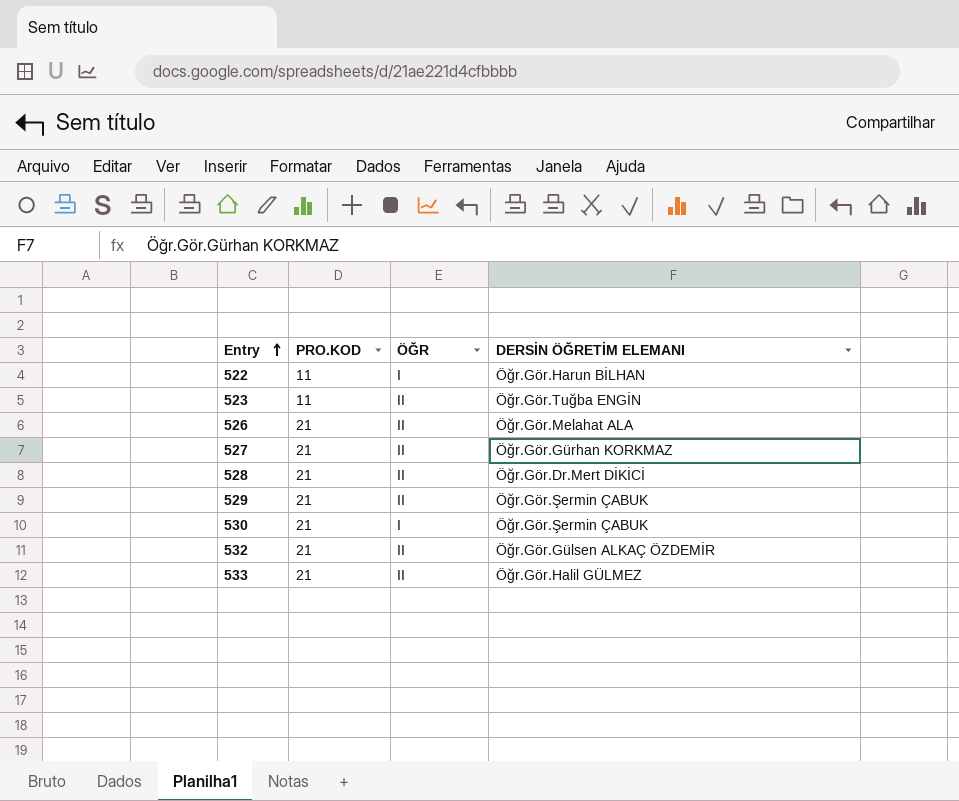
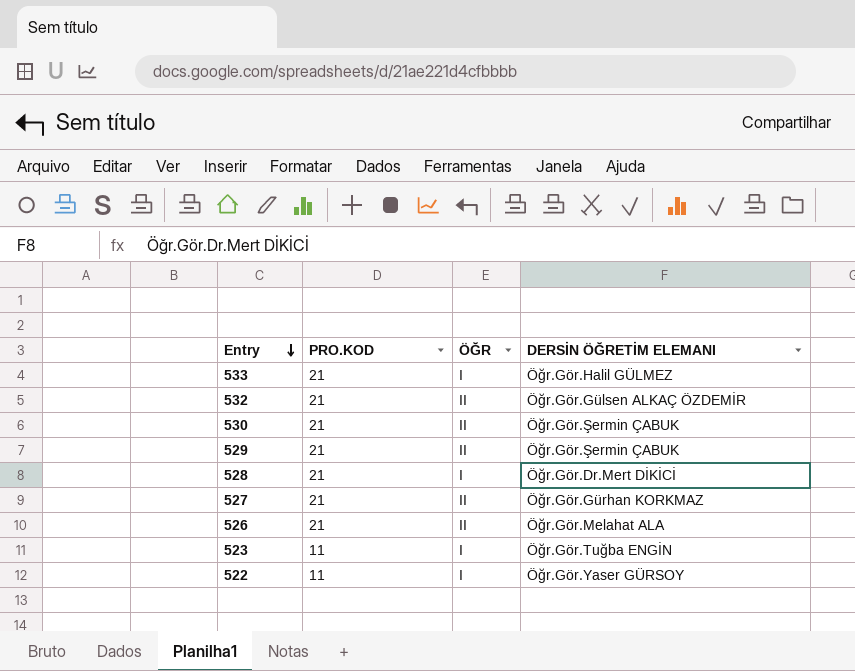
row order: Entry ascending -> Entry descending
533 | ÖĞR: II -> I
530 | ÖĞR: I -> II
528 | ÖĞR: II -> I
523 | ÖĞR: II -> I
522 | DERSİN ÖĞRETİM ELEMANI: Öğr.Gör.Harun BİLHAN -> Öğr.Gör.Yaser GÜRSOY

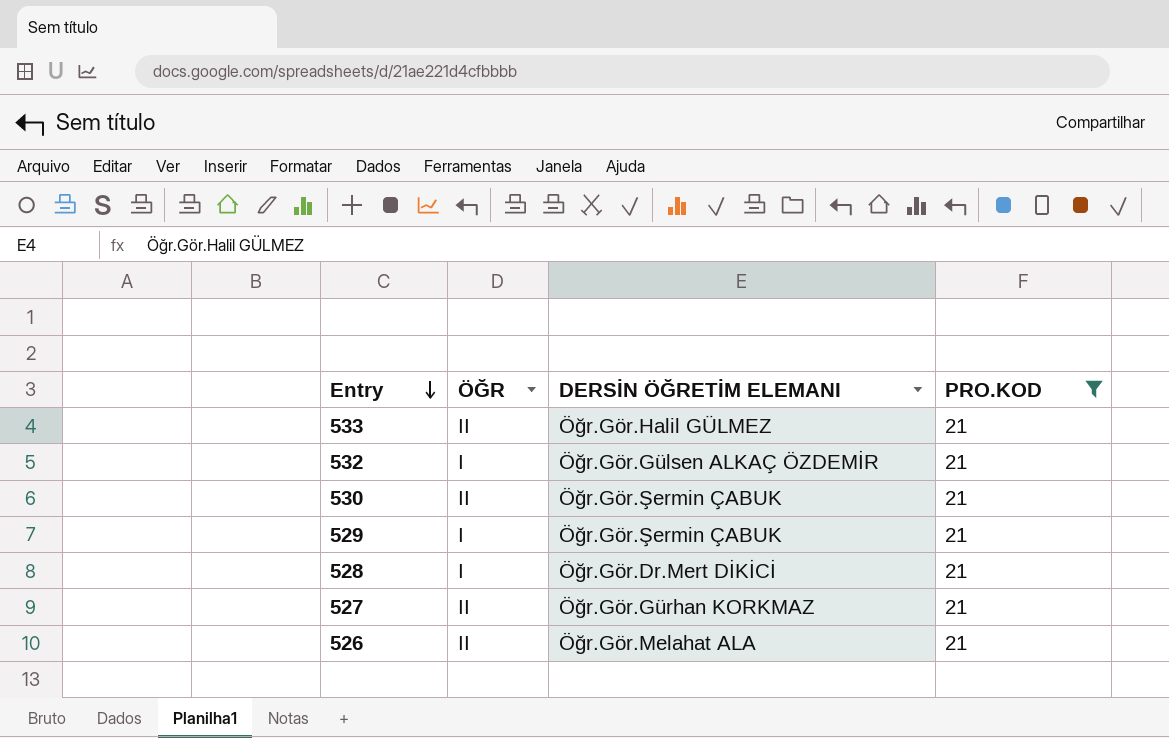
filter: none -> PRO.KOD = 21
column PRO.KOD | position: 2 -> 4
533 | ÖĞR: I -> II
532 | ÖĞR: II -> I
529 | ÖĞR: II -> I

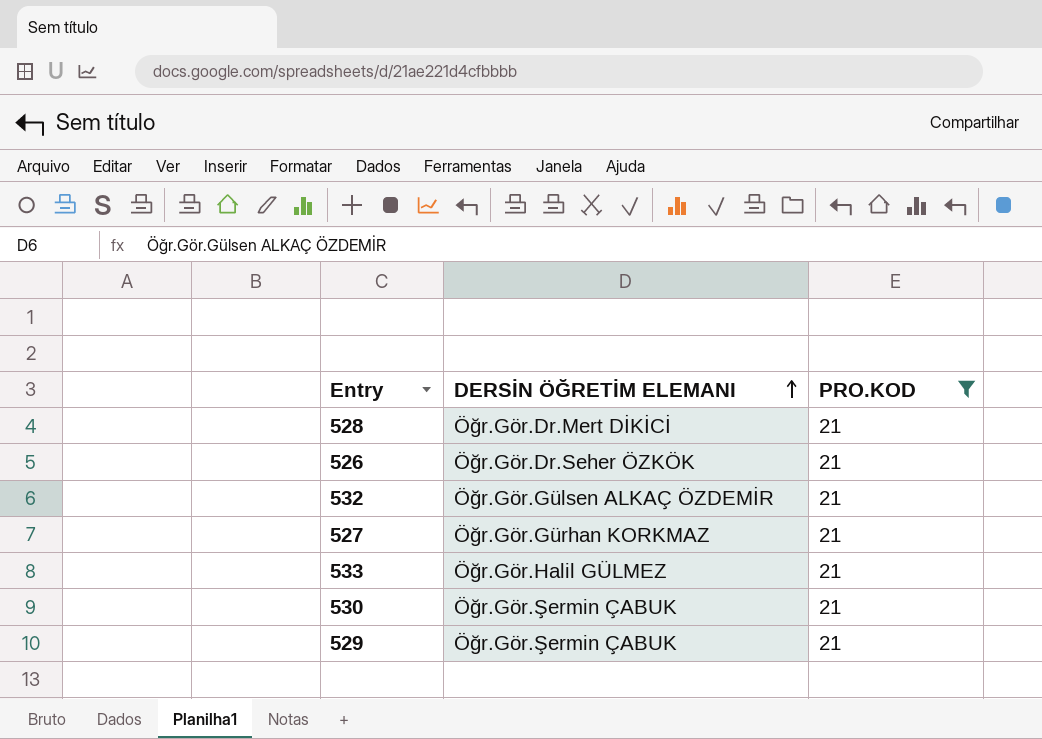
row order: Entry descending -> DERSİN ÖĞRETİM ELEMANI ascending
column ÖĞR | position: 2 -> none
526 | DERSİN ÖĞRETİM ELEMANI: Öğr.Gör.Melahat ALA -> Öğr.Gör.Dr.Seher ÖZKÖK

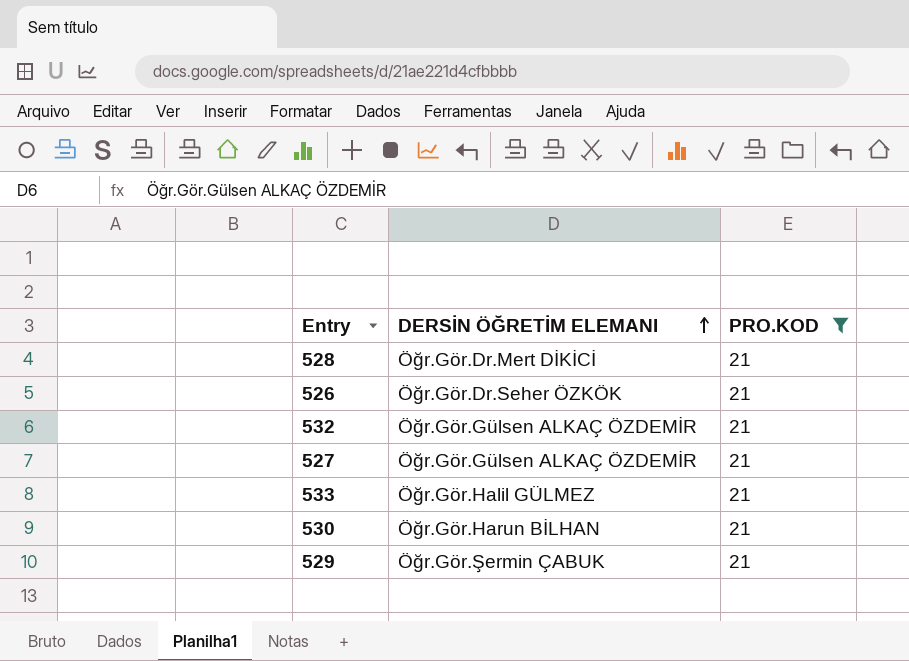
527 | DERSİN ÖĞRETİM ELEMANI: Öğr.Gör.Gürhan KORKMAZ -> Öğr.Gör.Gülsen ALKAÇ ÖZDEMİR
530 | DERSİN ÖĞRETİM ELEMANI: Öğr.Gör.Şermin ÇABUK -> Öğr.Gör.Harun BİLHAN

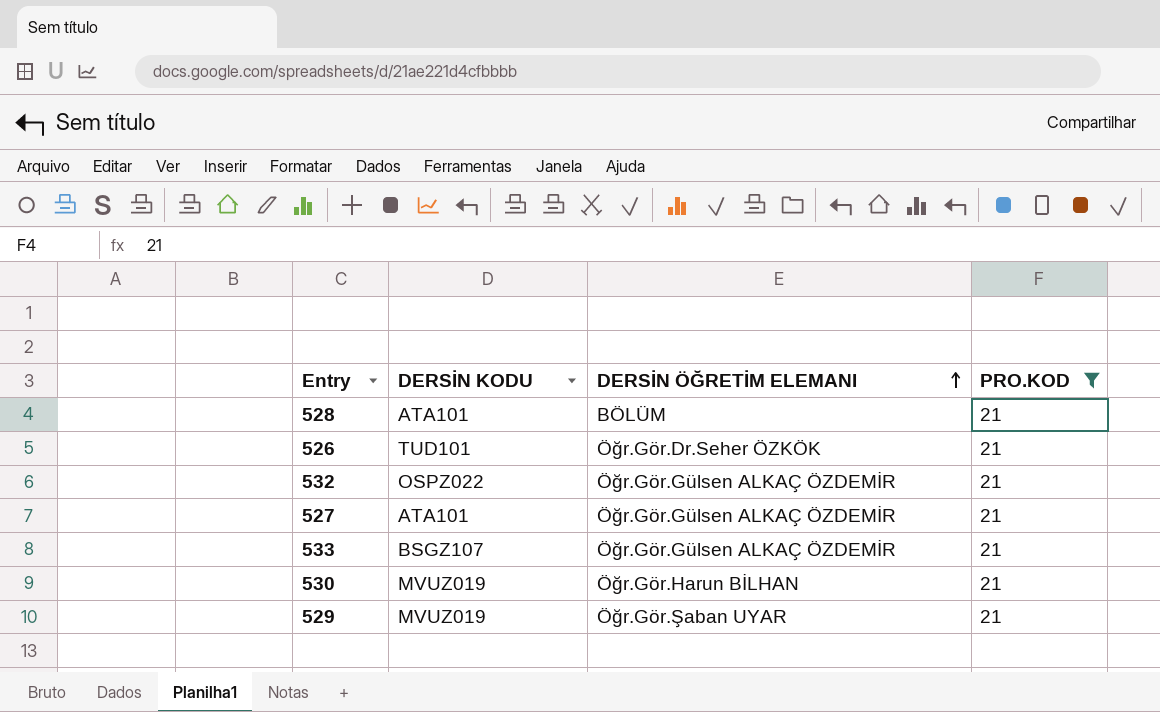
column DERSİN KODU | position: none -> 2
528 | DERSİN ÖĞRETİM ELEMANI: Öğr.Gör.Dr.Mert DİKİCİ -> BÖLÜM
533 | DERSİN ÖĞRETİM ELEMANI: Öğr.Gör.Halil GÜLMEZ -> Öğr.Gör.Gülsen ALKAÇ ÖZDEMİR
529 | DERSİN ÖĞRETİM ELEMANI: Öğr.Gör.Şermin ÇABUK -> Öğr.Gör.Şaban UYAR

